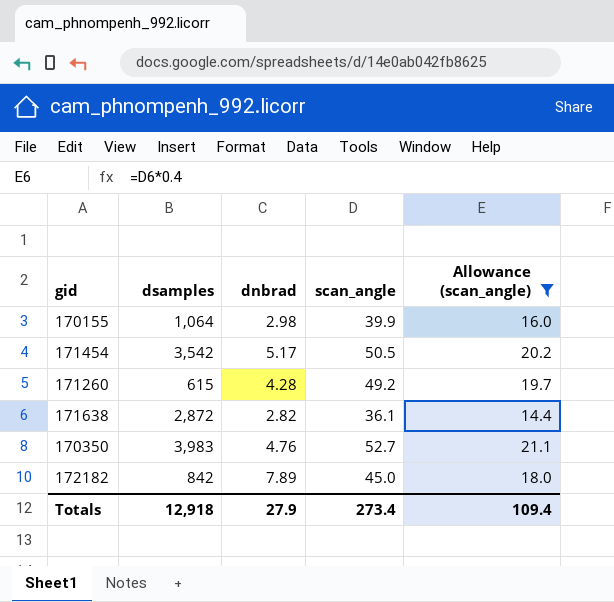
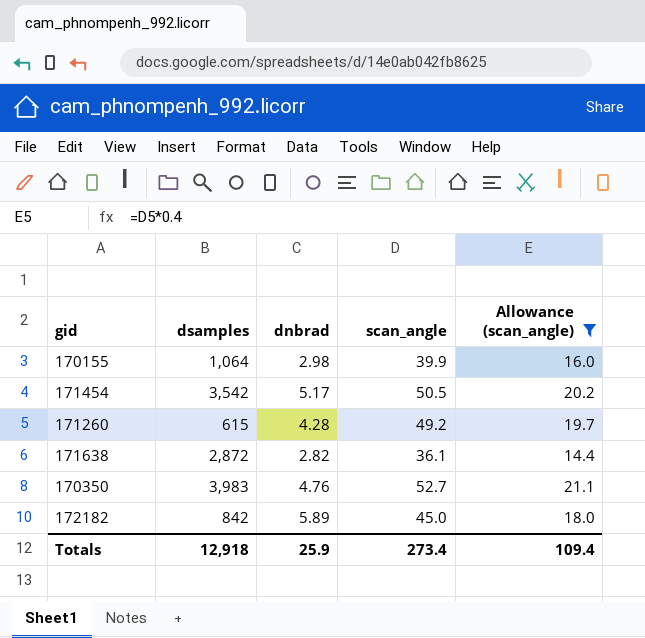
172182 | dnbrad: 7.89 -> 5.89
Totals | dnbrad: 27.9 -> 25.9

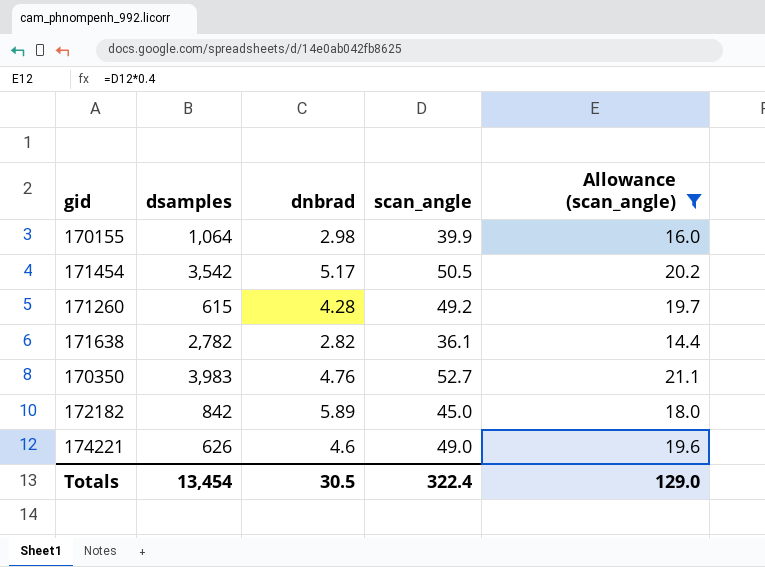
171638 | dsamples: 2,872 -> 2,782
row 174221: none -> 626 | 4.6 | 49.0 | 19.6
Totals | dsamples: 12,918 -> 13,454
Totals | dnbrad: 25.9 -> 30.5
Totals | scan_angle: 273.4 -> 322.4
Totals | Allowance (scan_angle): 109.4 -> 129.0

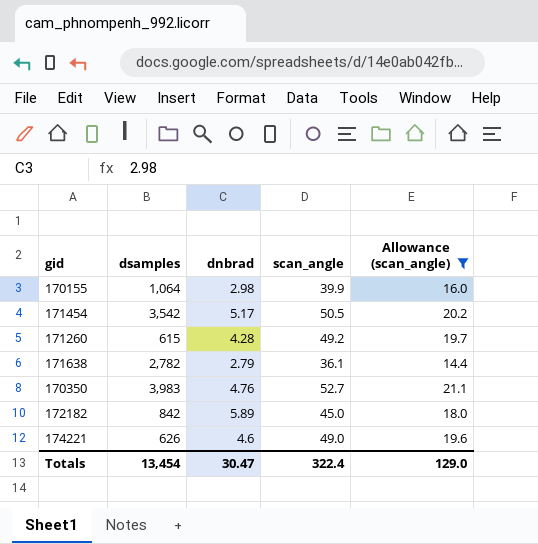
171638 | dnbrad: 2.82 -> 2.79
Totals | dnbrad: 30.5 -> 30.47

